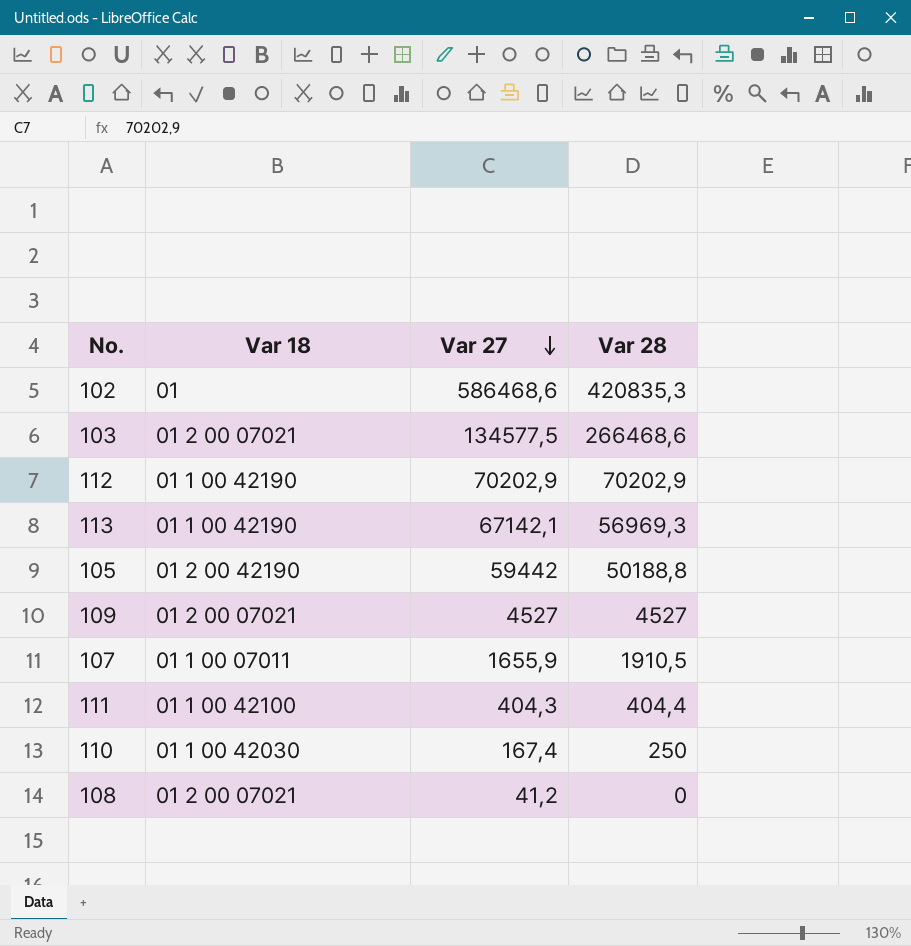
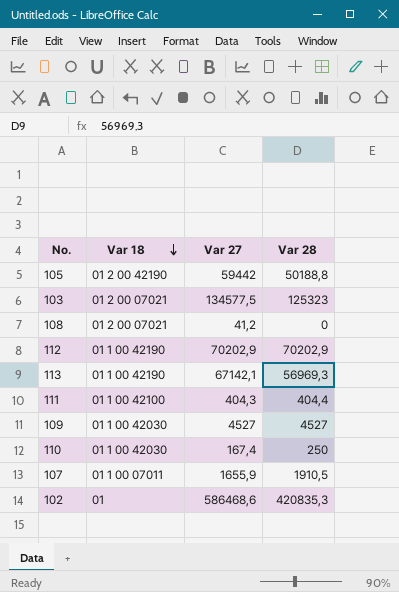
row order: Var 27 descending -> Var 18 descending
103 | Var 28: 266468,6 -> 125323
109 | Var 18: 01 2 00 07021 -> 01 1 00 42030

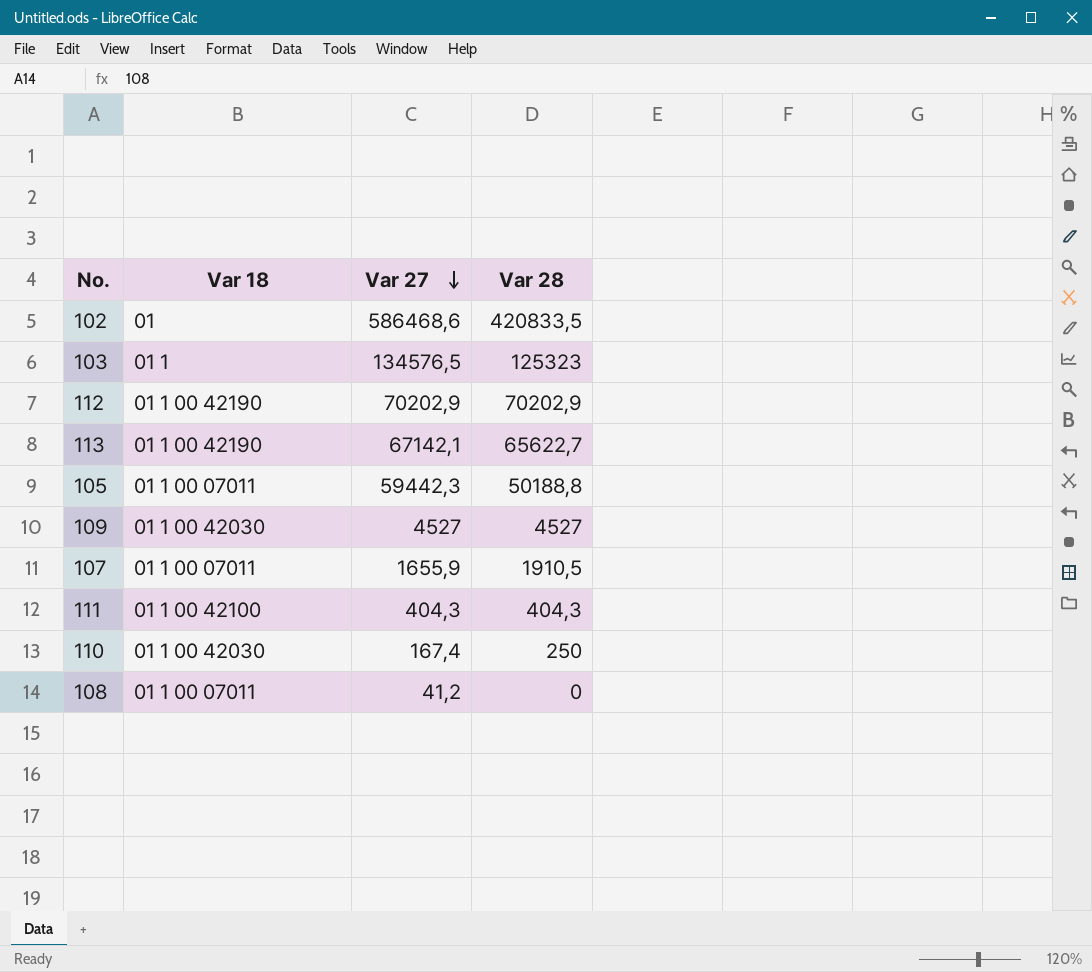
row order: Var 18 descending -> Var 27 descending
102 | Var 28: 420835,3 -> 420833,5
103 | Var 18: 01 2 00 07021 -> 01 1
103 | Var 27: 134577,5 -> 134576,5
113 | Var 28: 56969,3 -> 65622,7
105 | Var 18: 01 2 00 42190 -> 01 1 00 07011
105 | Var 27: 59442 -> 59442,3
111 | Var 28: 404,4 -> 404,3
108 | Var 18: 01 2 00 07021 -> 01 1 00 07011

